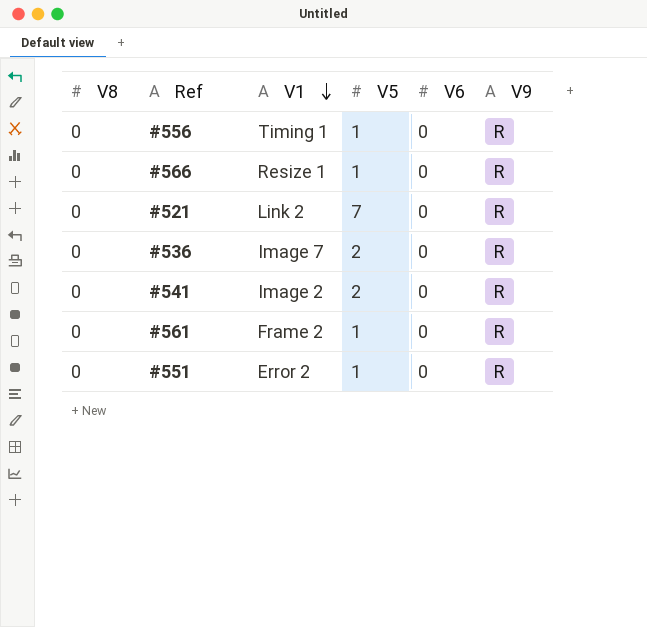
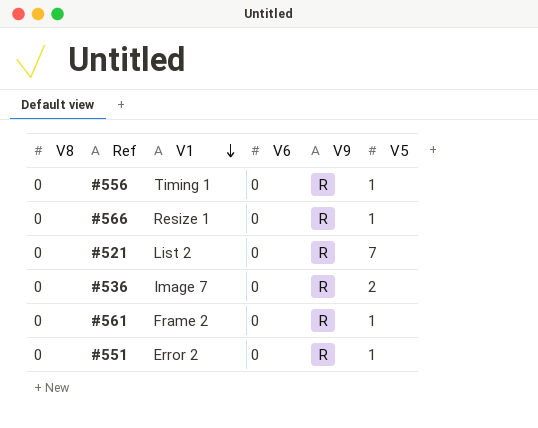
column V5 | position: 4 -> 6
row #541: 0 | Image 2 | 2 | 0 | R -> none
#521 | V1: Link 2 -> List 2

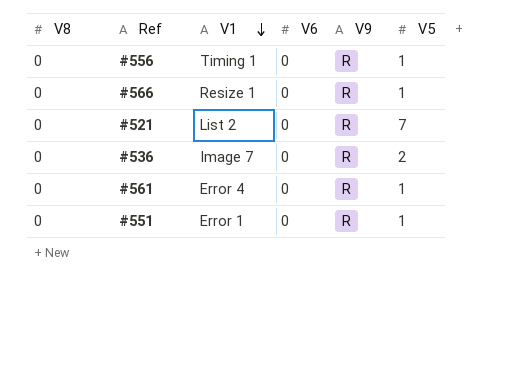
#561 | V1: Frame 2 -> Error 4
#551 | V1: Error 2 -> Error 1

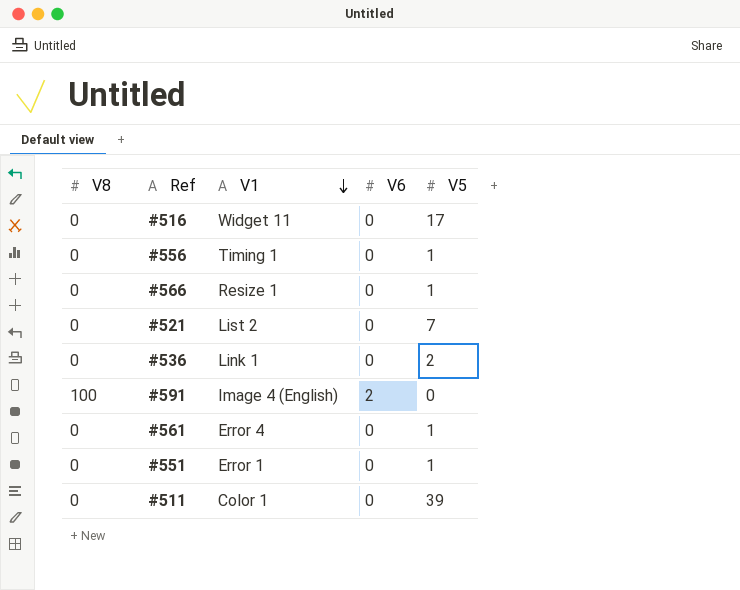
column V9 | position: 5 -> none
row #516: none -> 0 | Widget 11 | 0 | 17
#536 | V1: Image 7 -> Link 1
row #591: none -> 100 | Image 4 (English) | 2 | 0
row #511: none -> 0 | Color 1 | 0 | 39

